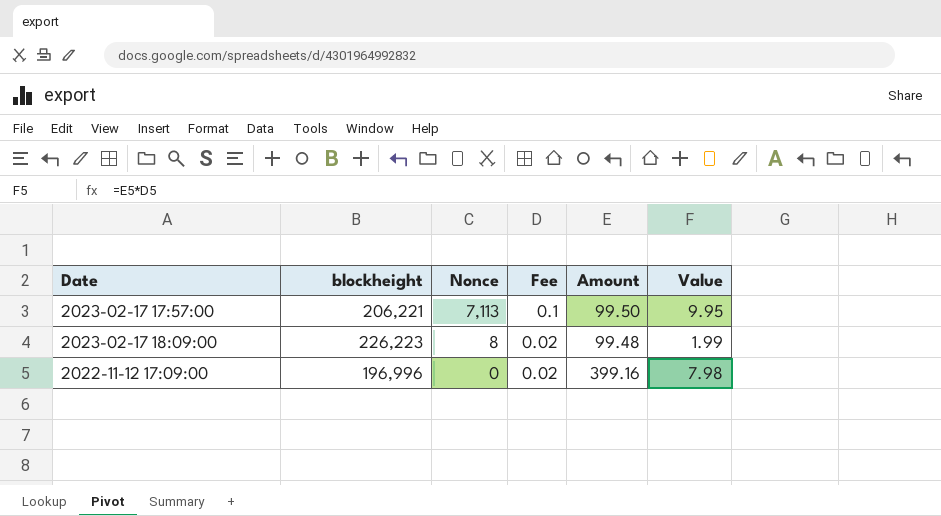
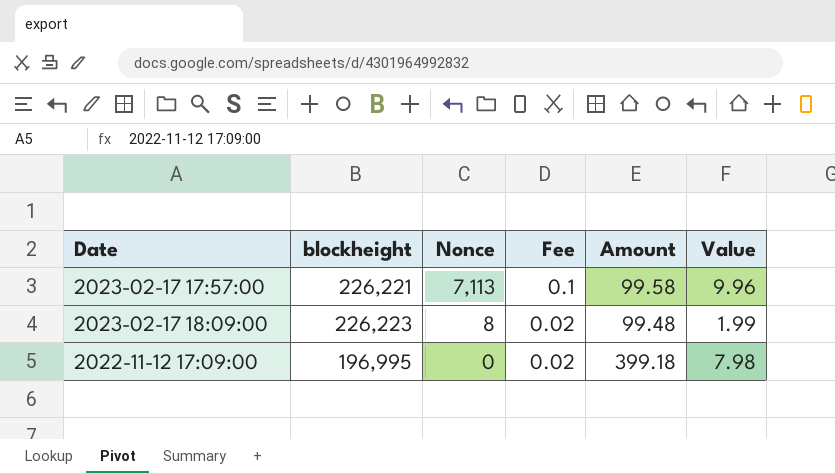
2023-02-17 17:57:00 | blockheight: 206,221 -> 226,221
2023-02-17 17:57:00 | Amount: 99.50 -> 99.58
2023-02-17 17:57:00 | Value: 9.95 -> 9.96
2022-11-12 17:09:00 | blockheight: 196,996 -> 196,995
2022-11-12 17:09:00 | Amount: 399.16 -> 399.18

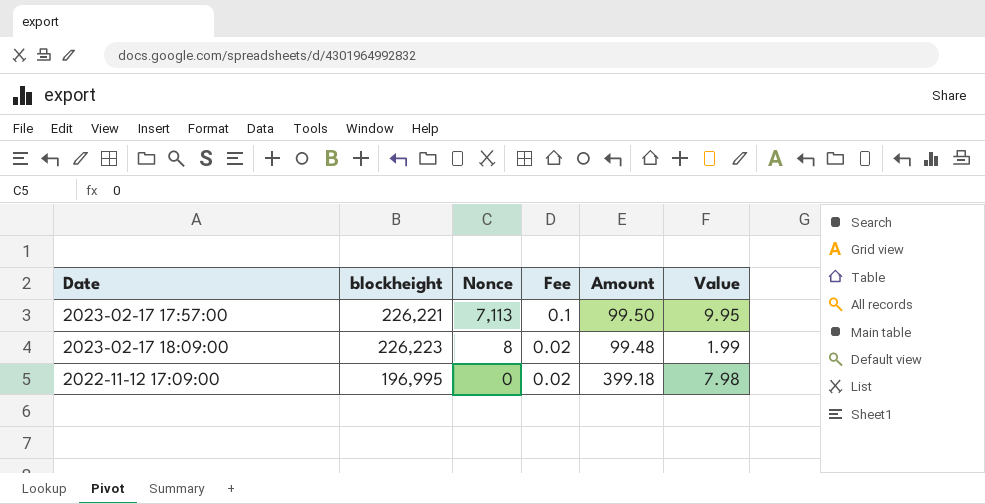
2023-02-17 17:57:00 | Amount: 99.58 -> 99.50
2023-02-17 17:57:00 | Value: 9.96 -> 9.95

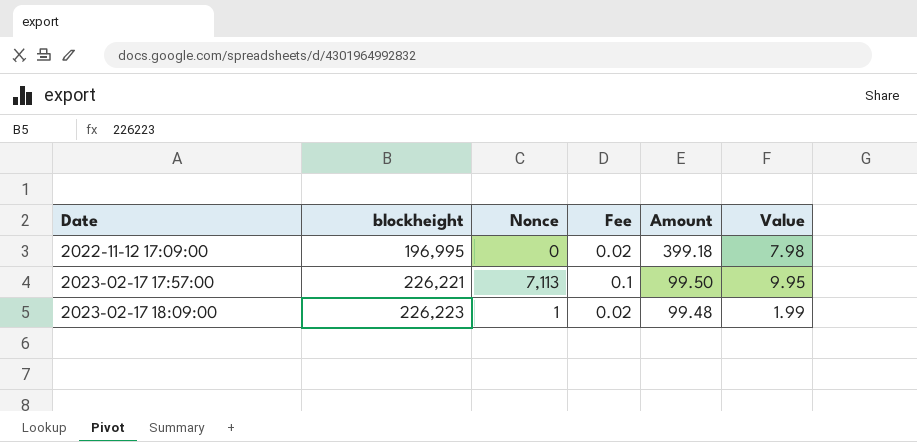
row order: Nonce descending -> Date ascending
2023-02-17 18:09:00 | Nonce: 8 -> 1

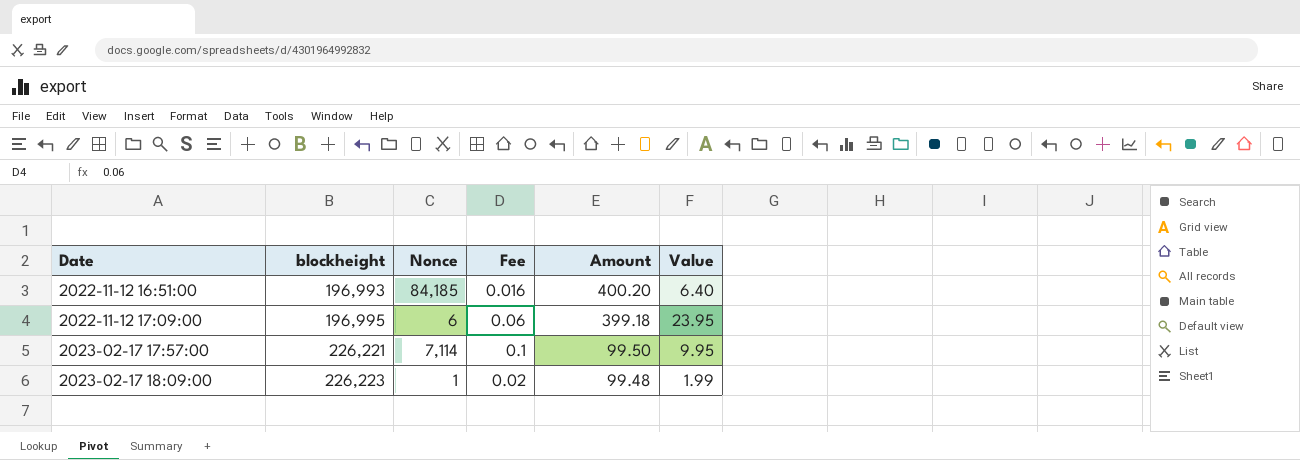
row 2022-11-12 16:51:00: none -> 196,993 | 84,185 | 0.016 | 400.20 | 6.40
2022-11-12 17:09:00 | Nonce: 0 -> 6
2022-11-12 17:09:00 | Fee: 0.02 -> 0.06
2022-11-12 17:09:00 | Value: 7.98 -> 23.95
2023-02-17 17:57:00 | Nonce: 7,113 -> 7,114

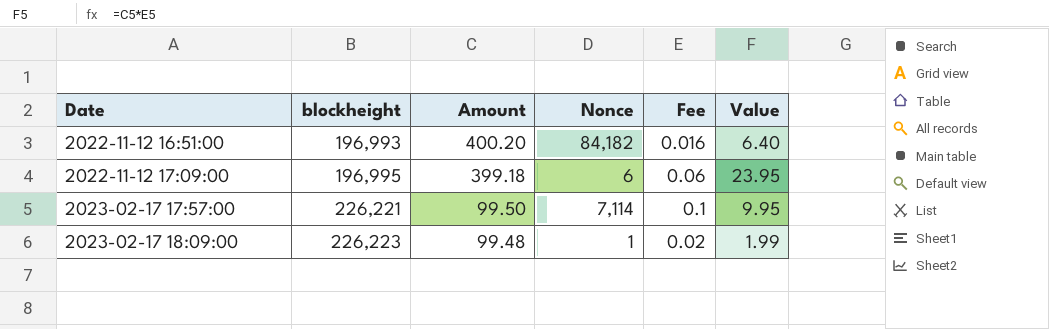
column Amount | position: 5 -> 3
2022-11-12 16:51:00 | Nonce: 84,185 -> 84,182

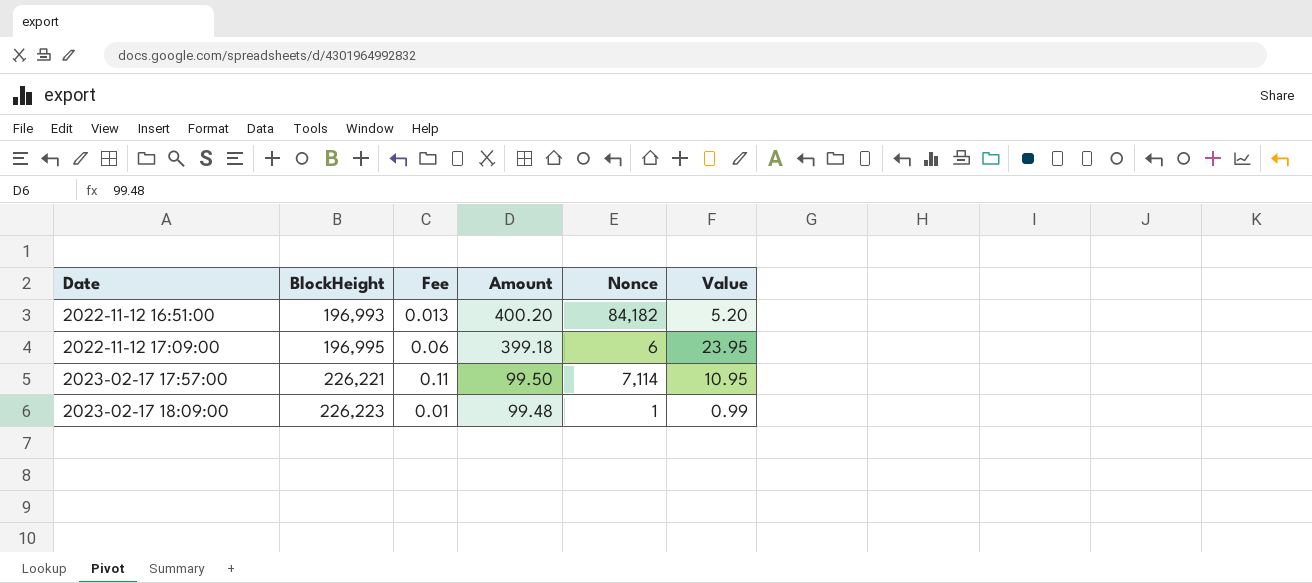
column name: blockheight -> BlockHeight
column Fee | position: 5 -> 3
2022-11-12 16:51:00 | Fee: 0.016 -> 0.013
2022-11-12 16:51:00 | Value: 6.40 -> 5.20
2023-02-17 17:57:00 | Fee: 0.1 -> 0.11
2023-02-17 17:57:00 | Value: 9.95 -> 10.95
2023-02-17 18:09:00 | Fee: 0.02 -> 0.01
2023-02-17 18:09:00 | Value: 1.99 -> 0.99

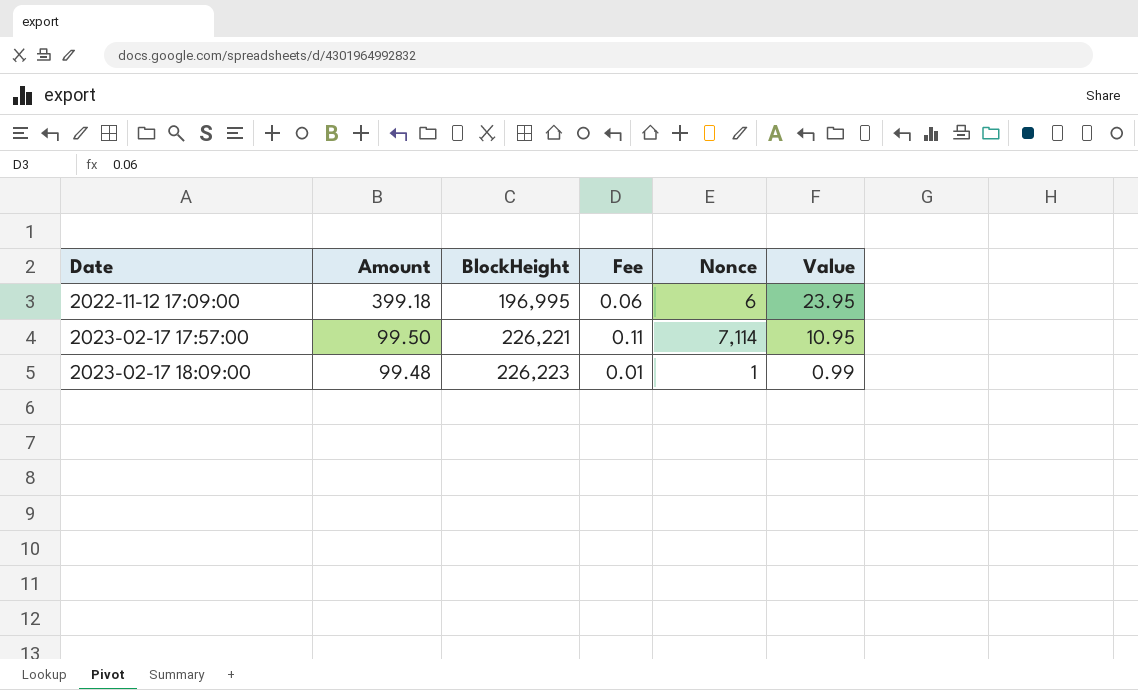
column Amount | position: 4 -> 2
row 2022-11-12 16:51:00: 196,993 | 0.013 | 400.20 | 84,182 | 5.20 -> none

